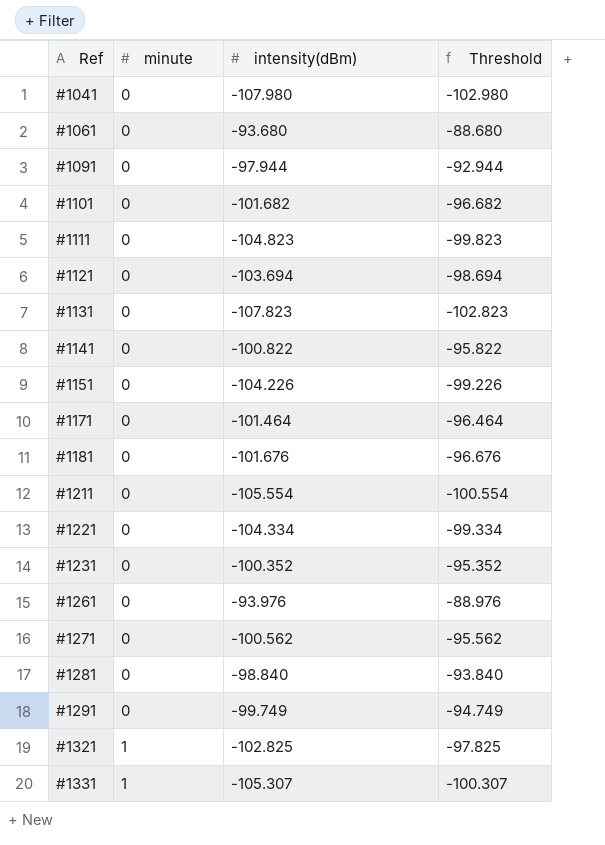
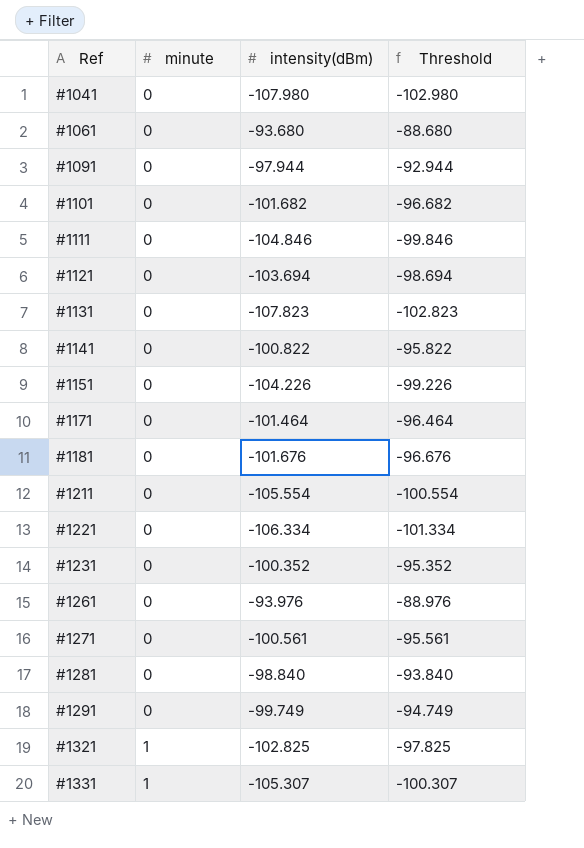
#1111 | intensity(dBm): -104.823 -> -104.846
#1111 | Threshold: -99.823 -> -99.846
#1221 | intensity(dBm): -104.334 -> -106.334
#1221 | Threshold: -99.334 -> -101.334
#1271 | intensity(dBm): -100.562 -> -100.561
#1271 | Threshold: -95.562 -> -95.561

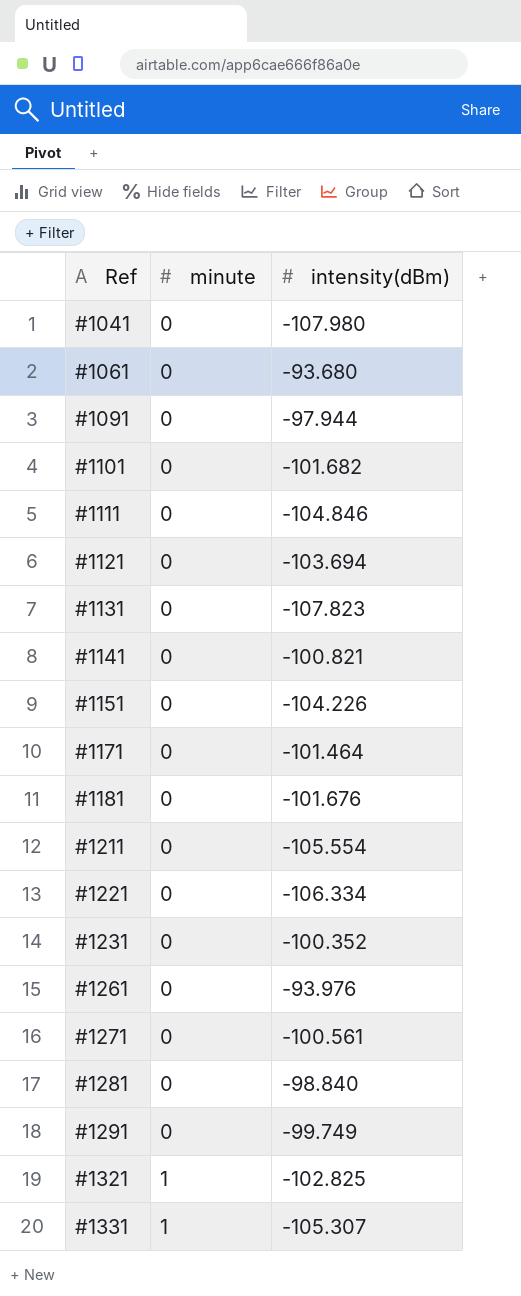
column Threshold | formula: [intensity(dBm)] + 5 -> none
#1141 | intensity(dBm): -100.822 -> -100.821

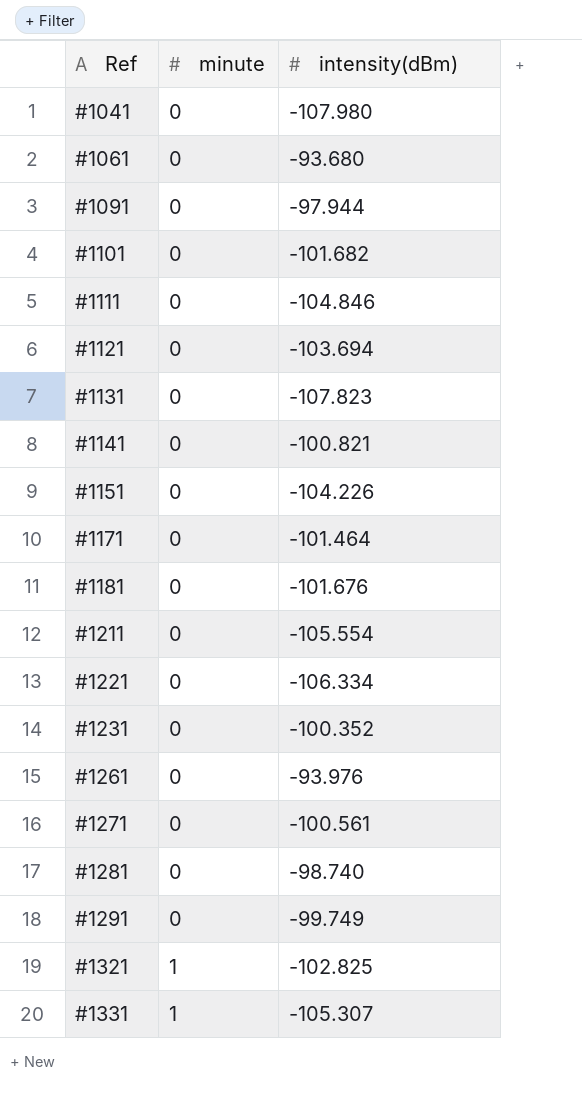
#1281 | intensity(dBm): -98.840 -> -98.740

